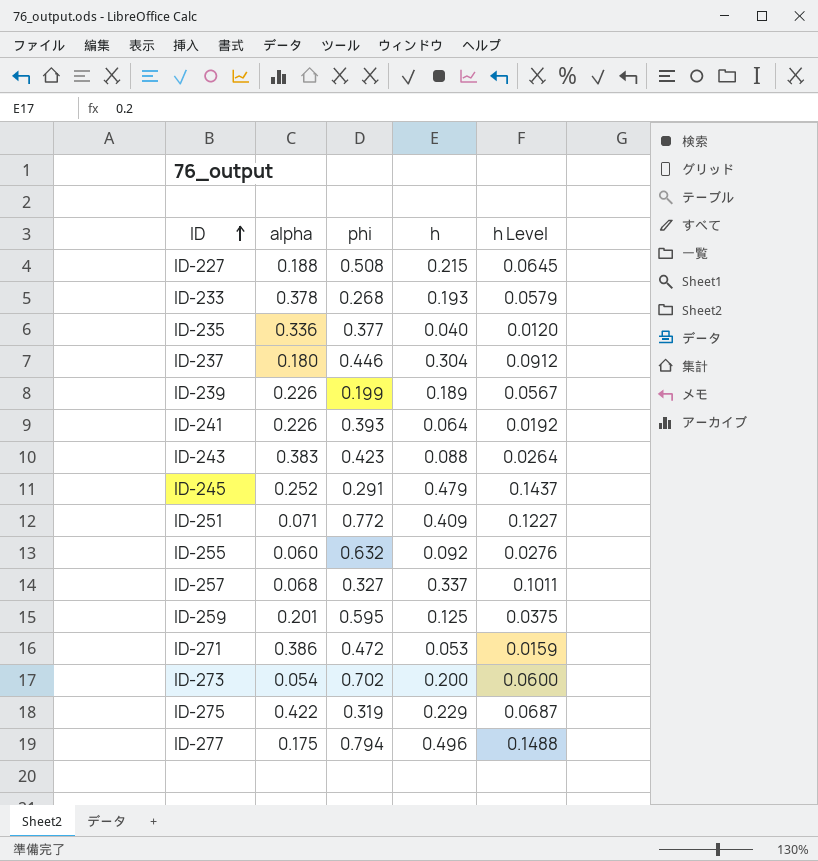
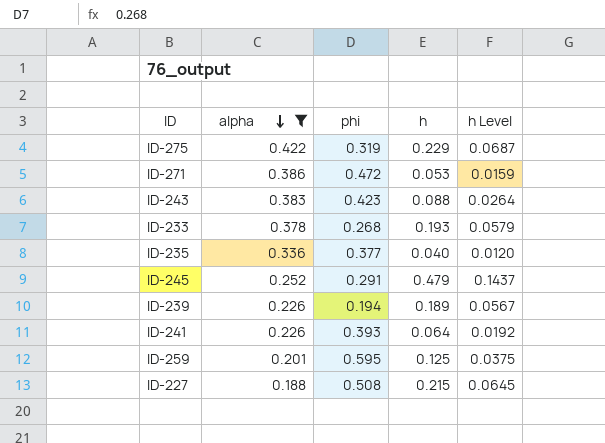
filter: none -> alpha >= 0.188
row order: ID ascending -> alpha descending
ID-239 | phi: 0.199 -> 0.194

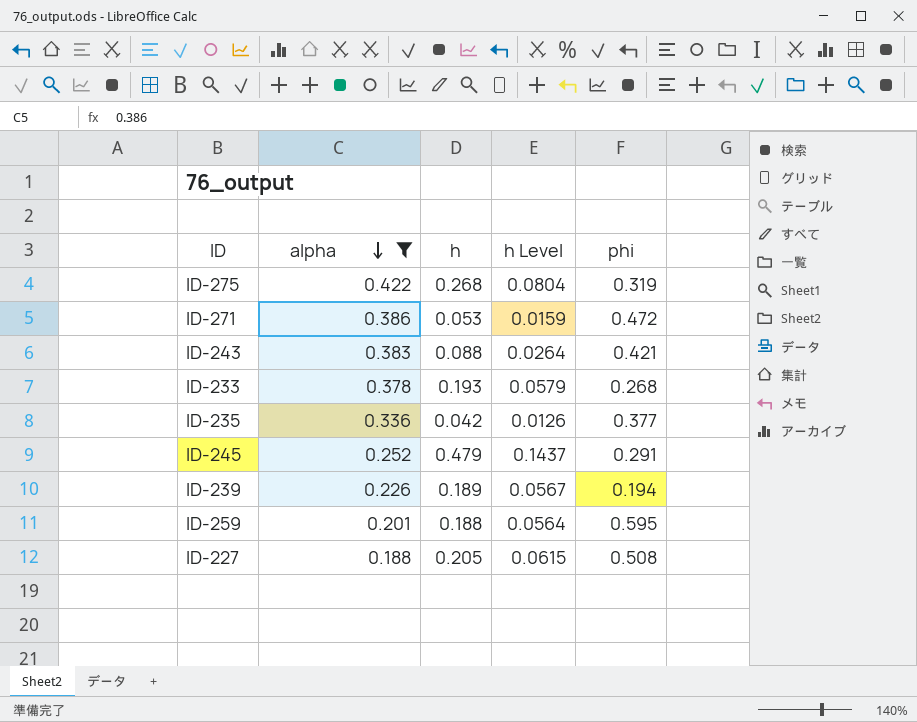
column phi | position: 3 -> 5
row ID-241: 0.226 | 0.393 | 0.064 | 0.0192 -> none
ID-275 | h: 0.229 -> 0.268
ID-275 | h Level: 0.0687 -> 0.0804
ID-243 | phi: 0.423 -> 0.421
ID-235 | h: 0.040 -> 0.042
ID-235 | h Level: 0.0120 -> 0.0126
ID-259 | h: 0.125 -> 0.188
ID-259 | h Level: 0.0375 -> 0.0564
ID-227 | h: 0.215 -> 0.205
ID-227 | h Level: 0.0645 -> 0.0615

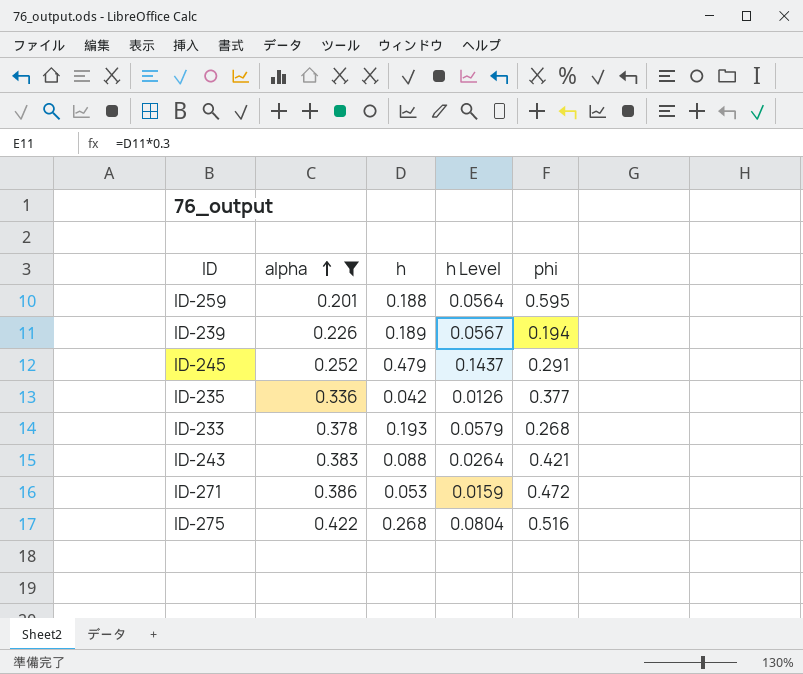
row order: alpha descending -> alpha ascending
row ID-227: 0.188 | 0.205 | 0.0615 | 0.508 -> none
ID-275 | phi: 0.319 -> 0.516

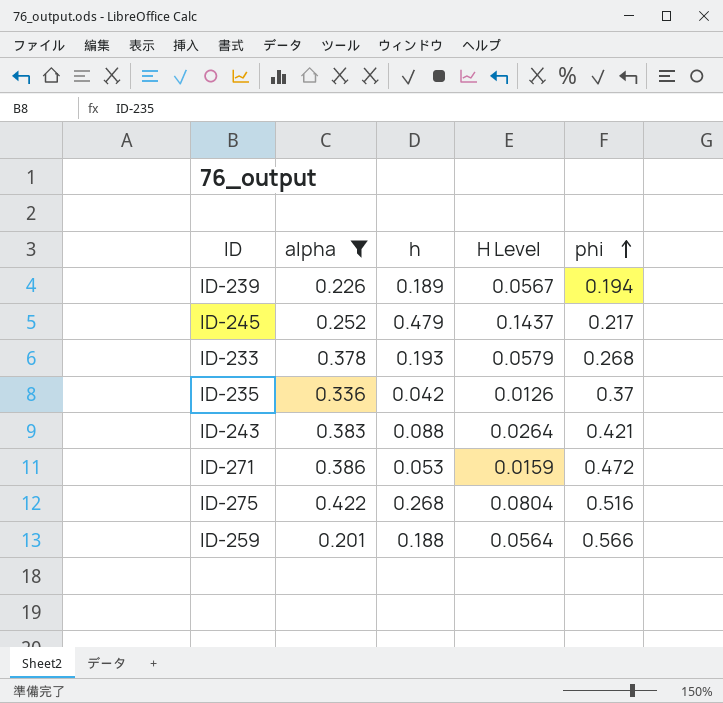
row order: alpha ascending -> phi ascending
column name: h Level -> H Level
ID-245 | phi: 0.291 -> 0.217
ID-235 | phi: 0.377 -> 0.37
ID-259 | phi: 0.595 -> 0.566

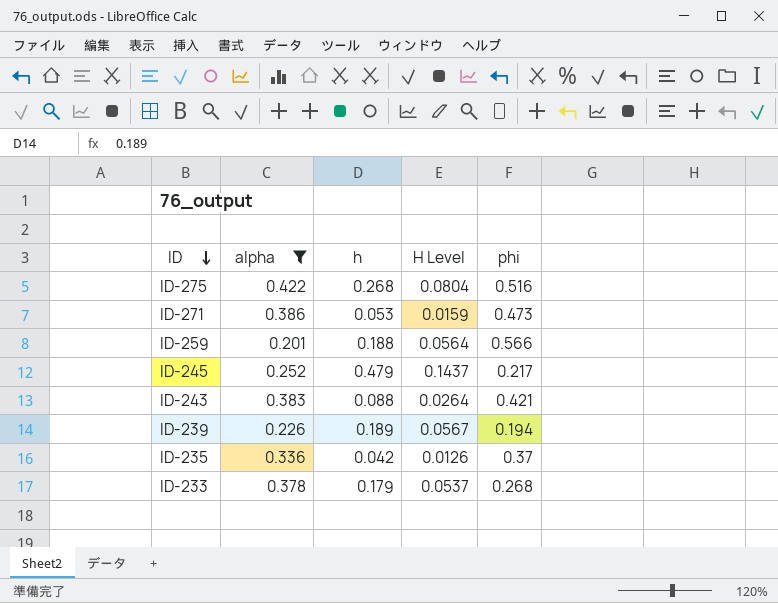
row order: phi ascending -> ID descending
ID-271 | phi: 0.472 -> 0.473
ID-233 | h: 0.193 -> 0.179
ID-233 | H Level: 0.0579 -> 0.0537

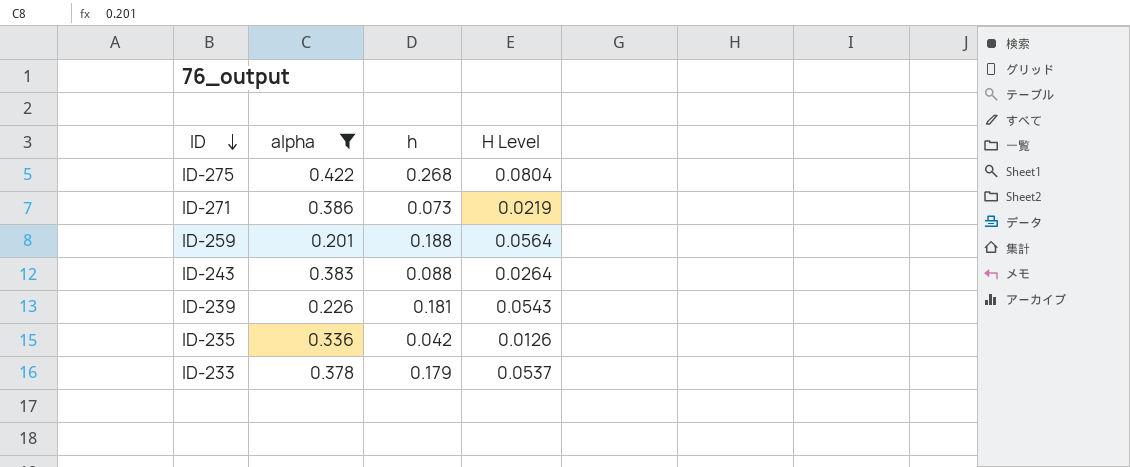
column phi | position: 5 -> none
row ID-245: 0.252 | 0.479 | 0.1437 | 0.217 -> none
ID-271 | h: 0.053 -> 0.073
ID-271 | H Level: 0.0159 -> 0.0219
ID-239 | h: 0.189 -> 0.181
ID-239 | H Level: 0.0567 -> 0.0543

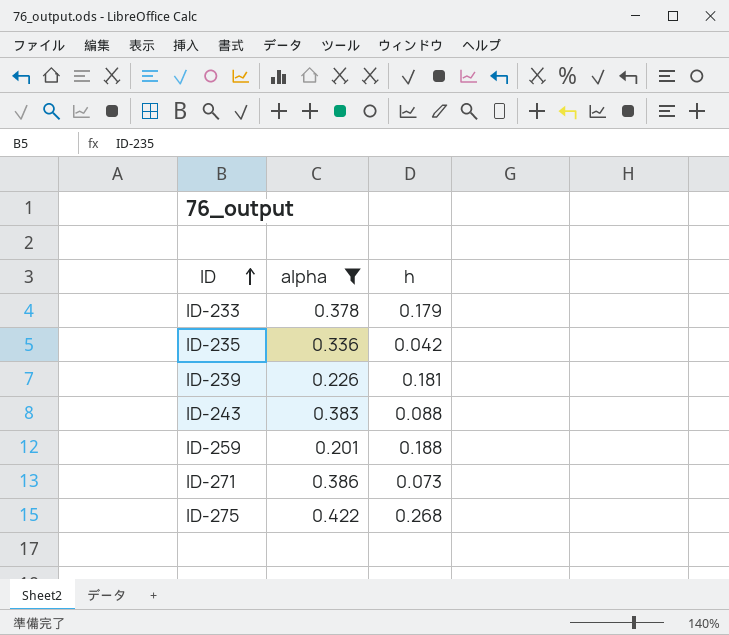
row order: ID descending -> ID ascending
column H Level | formula: [h] * 0.3 -> none

